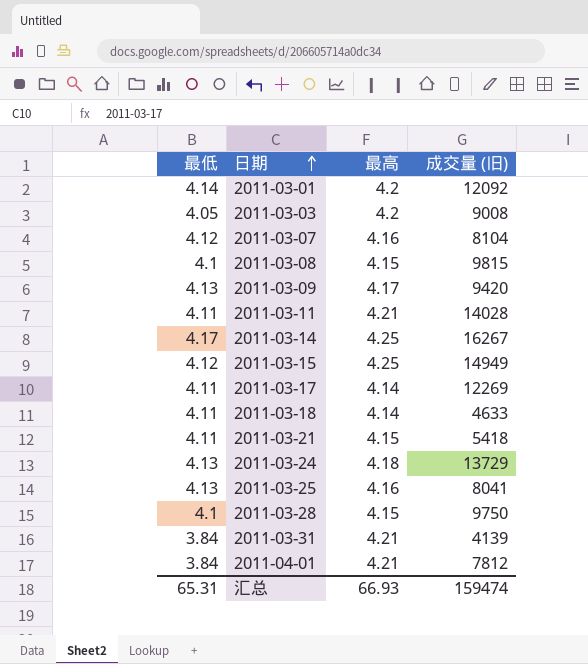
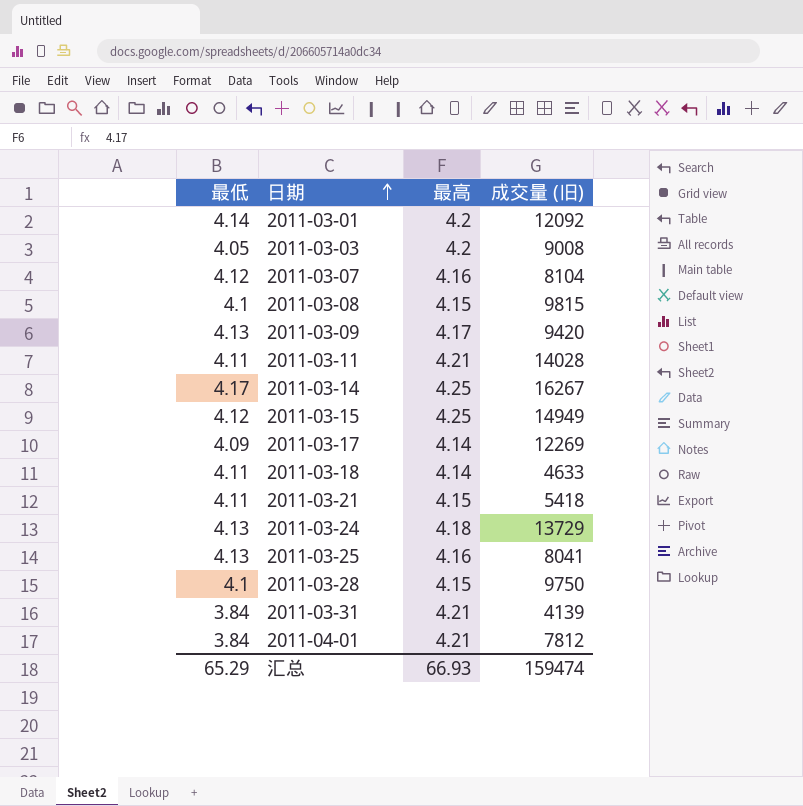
2011-03-17 | 最低: 4.11 -> 4.09
汇总 | 最低: 65.31 -> 65.29

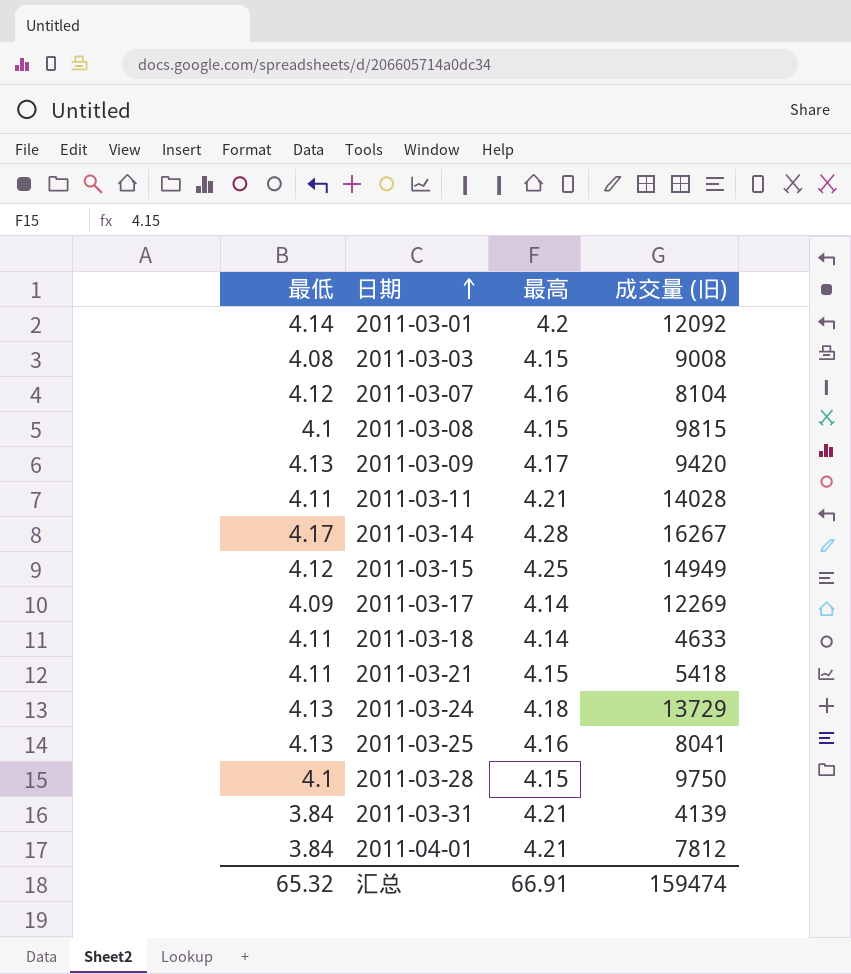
2011-03-03 | 最低: 4.05 -> 4.08
2011-03-03 | 最高: 4.2 -> 4.15
2011-03-14 | 最高: 4.25 -> 4.28
汇总 | 最低: 65.29 -> 65.32
汇总 | 最高: 66.93 -> 66.91

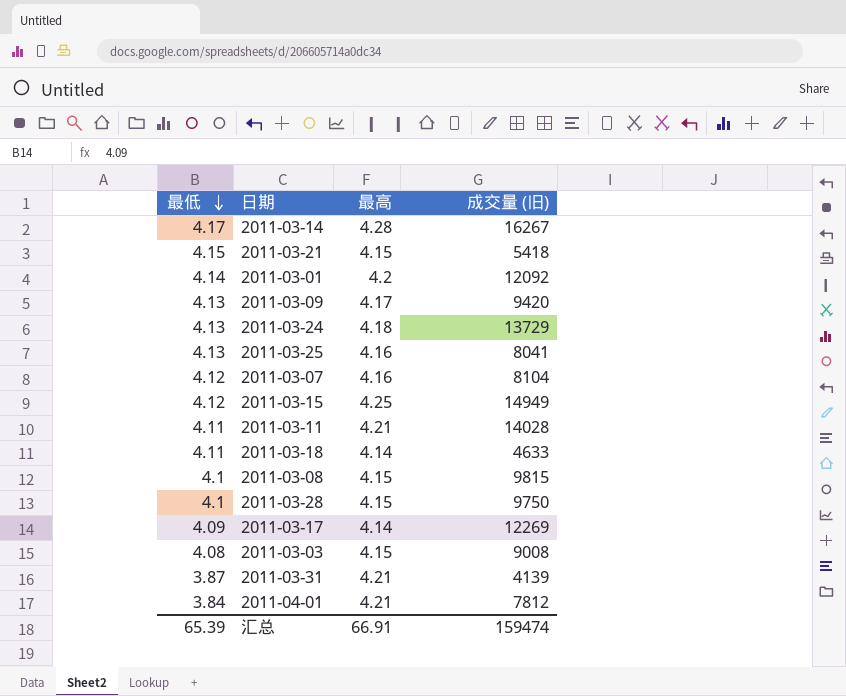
row order: 日期 ascending -> 最低 descending
2011-03-21 | 最低: 4.11 -> 4.15
2011-03-31 | 最低: 3.84 -> 3.87
汇总 | 最低: 65.32 -> 65.39

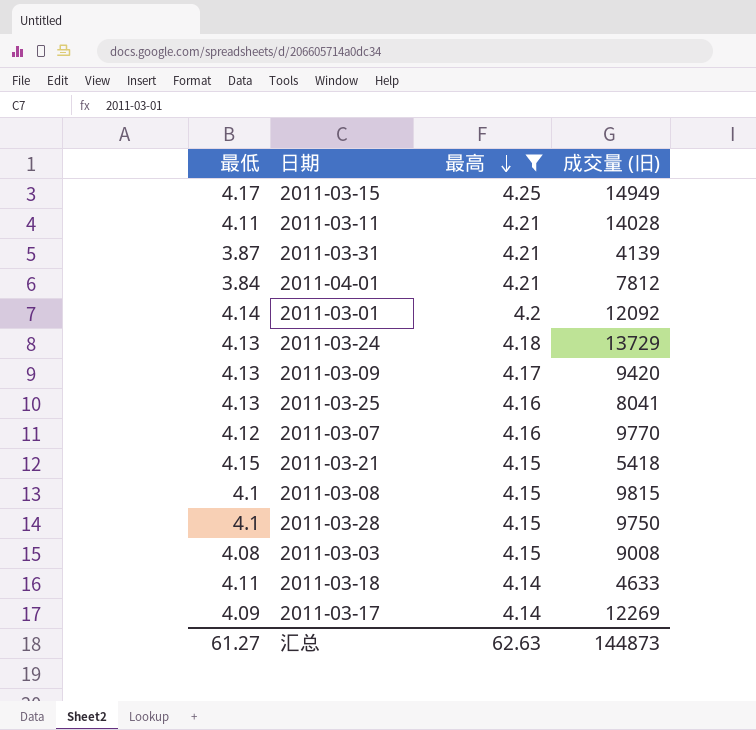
filter: none -> 最高 != 4.28
row order: 最低 descending -> 最高 descending
2011-03-15 | 最低: 4.12 -> 4.17
2011-03-07 | 成交量 (旧): 8104 -> 9770
汇总 | 最低: 65.39 -> 61.27
汇总 | 最高: 66.91 -> 62.63
汇总 | 成交量 (旧): 159474 -> 144873

